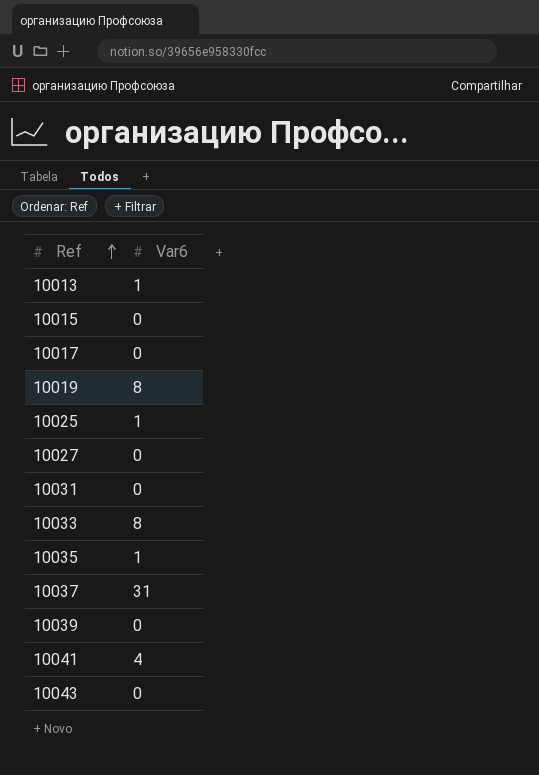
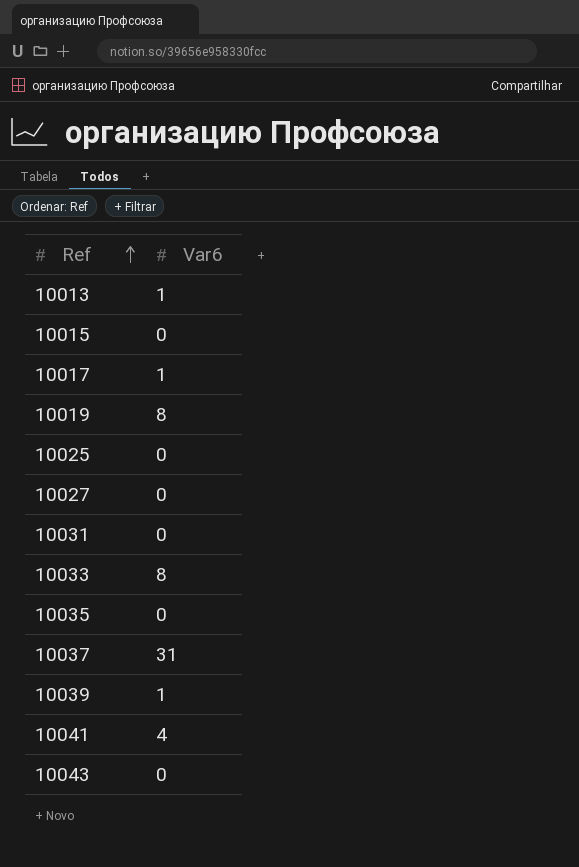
10017 | Var6: 0 -> 1
10025 | Var6: 1 -> 0
10035 | Var6: 1 -> 0
10039 | Var6: 0 -> 1

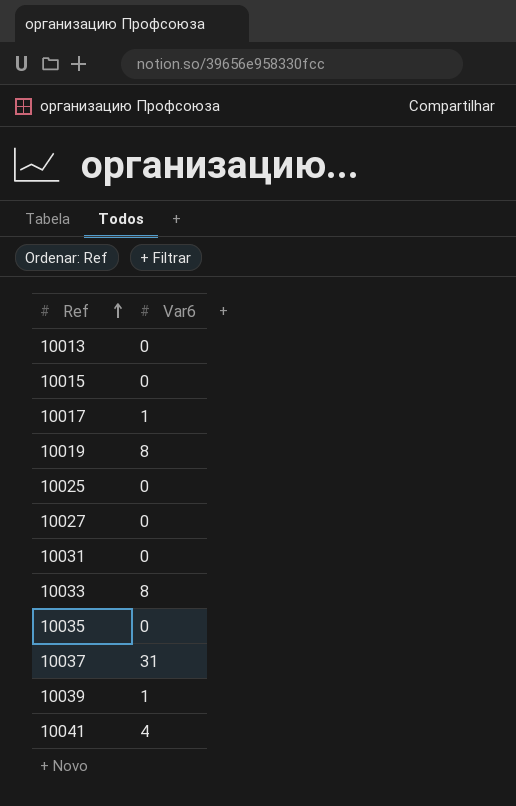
row 10043: 0 -> none
10013 | Var6: 1 -> 0

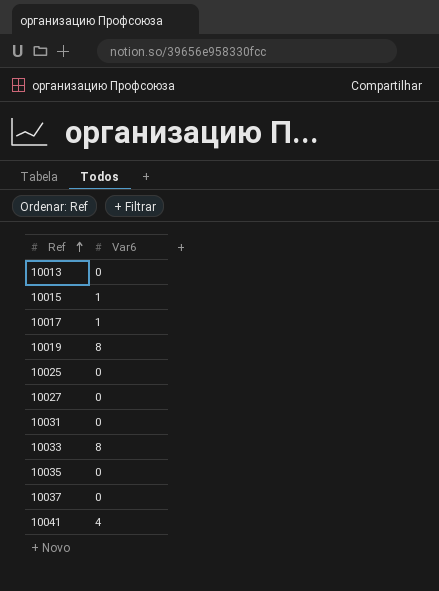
row 10039: 1 -> none
10015 | Var6: 0 -> 1
10037 | Var6: 31 -> 0

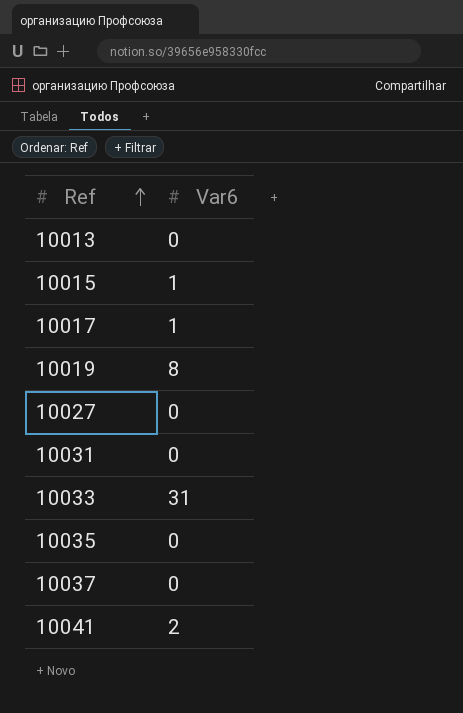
row 10025: 0 -> none
10033 | Var6: 8 -> 31
10041 | Var6: 4 -> 2

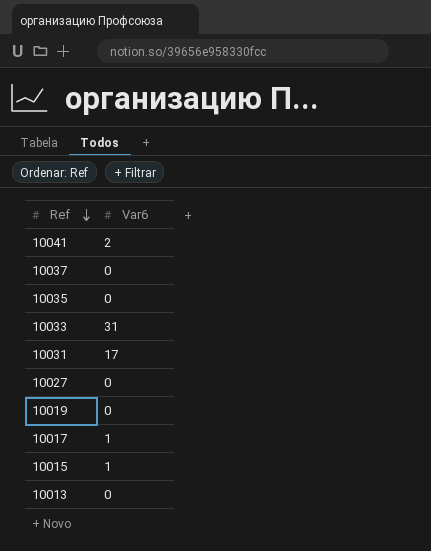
row order: Ref ascending -> Ref descending
10031 | Var6: 0 -> 17
10019 | Var6: 8 -> 0

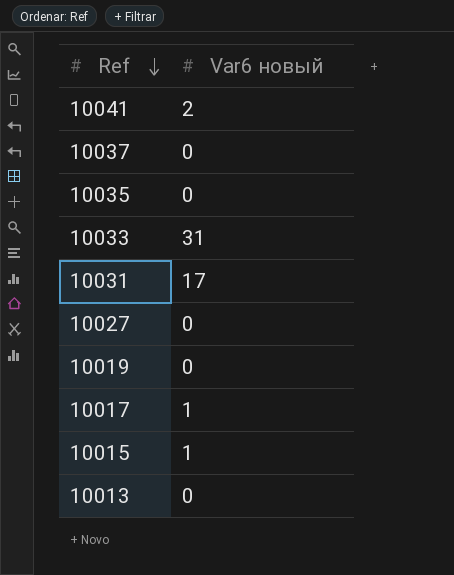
column name: Var6 -> Var6 новый

